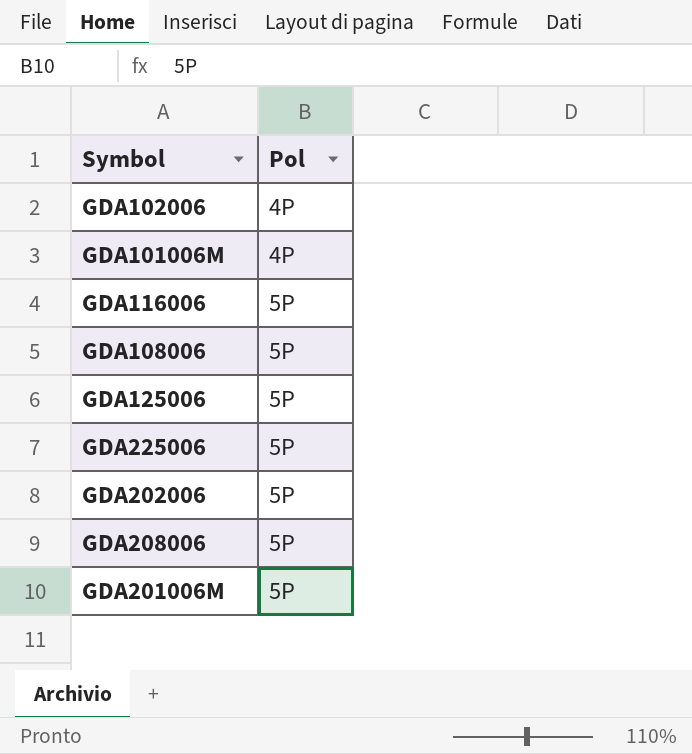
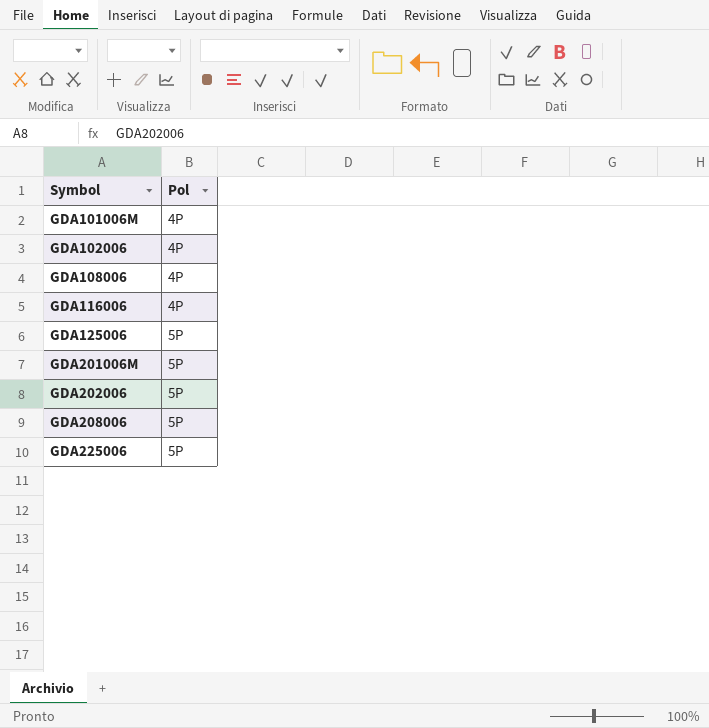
row order: Pol ascending -> Symbol ascending
GDA108006 | Pol: 5P -> 4P
GDA116006 | Pol: 5P -> 4P

